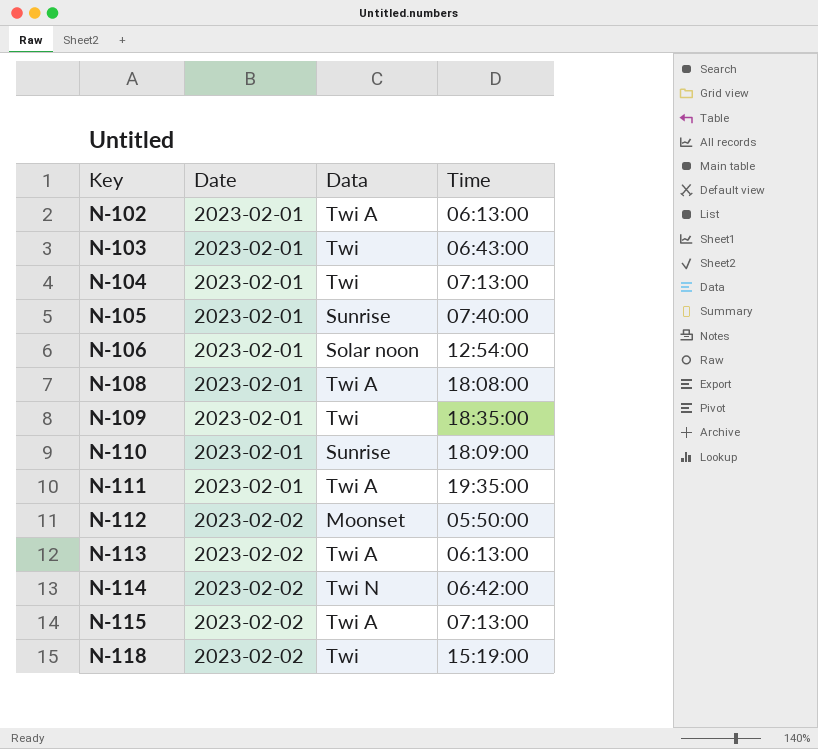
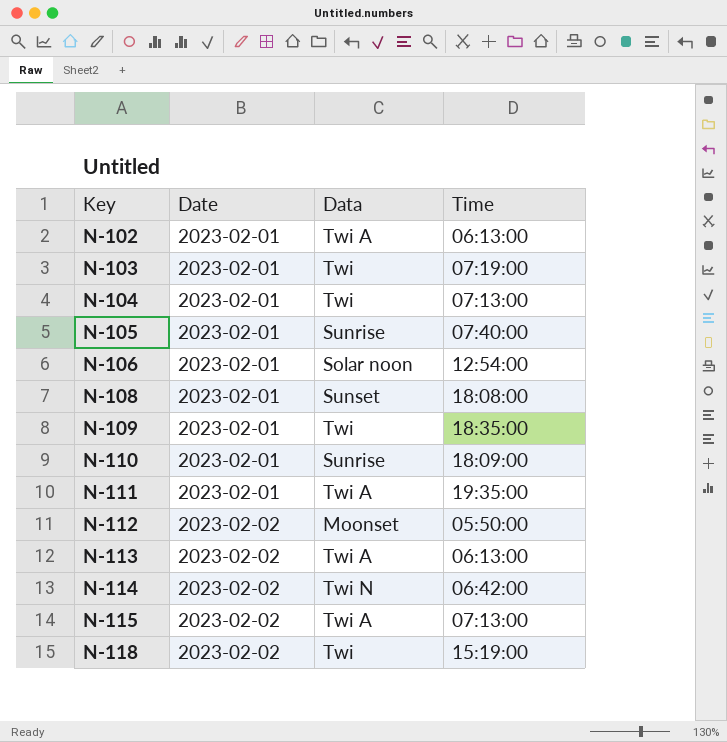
N-103 | Time: 06:43:00 -> 07:19:00
N-108 | Data: Twi A -> Sunset

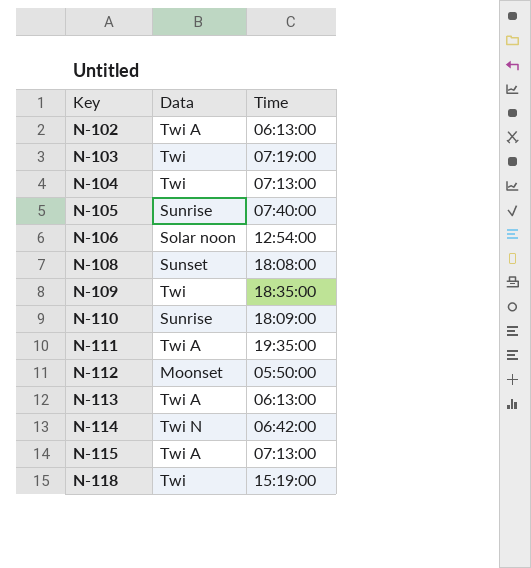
column Date | position: 2 -> none

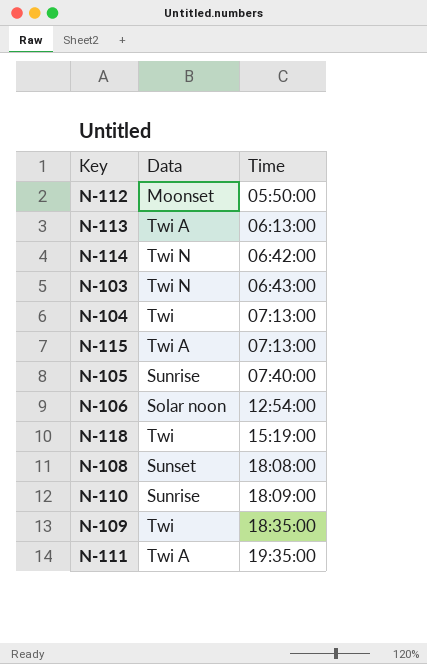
row order: Key ascending -> Time ascending
row N-102: Twi A | 06:13:00 -> none
N-103 | Data: Twi -> Twi N
N-103 | Time: 07:19:00 -> 06:43:00

